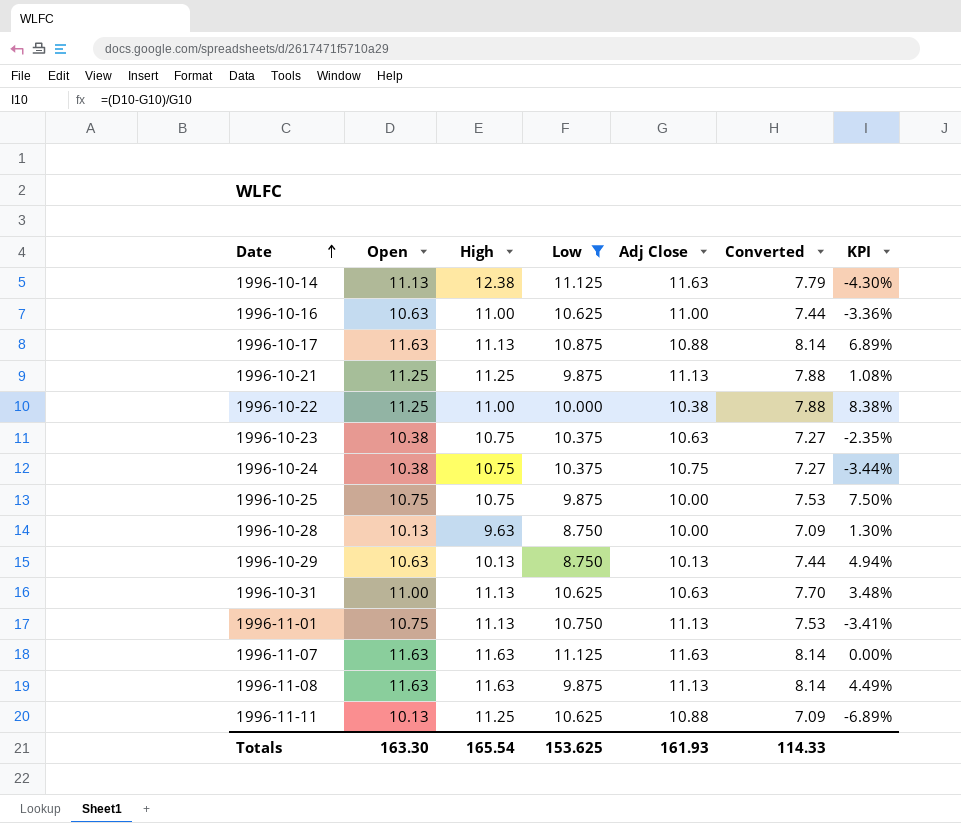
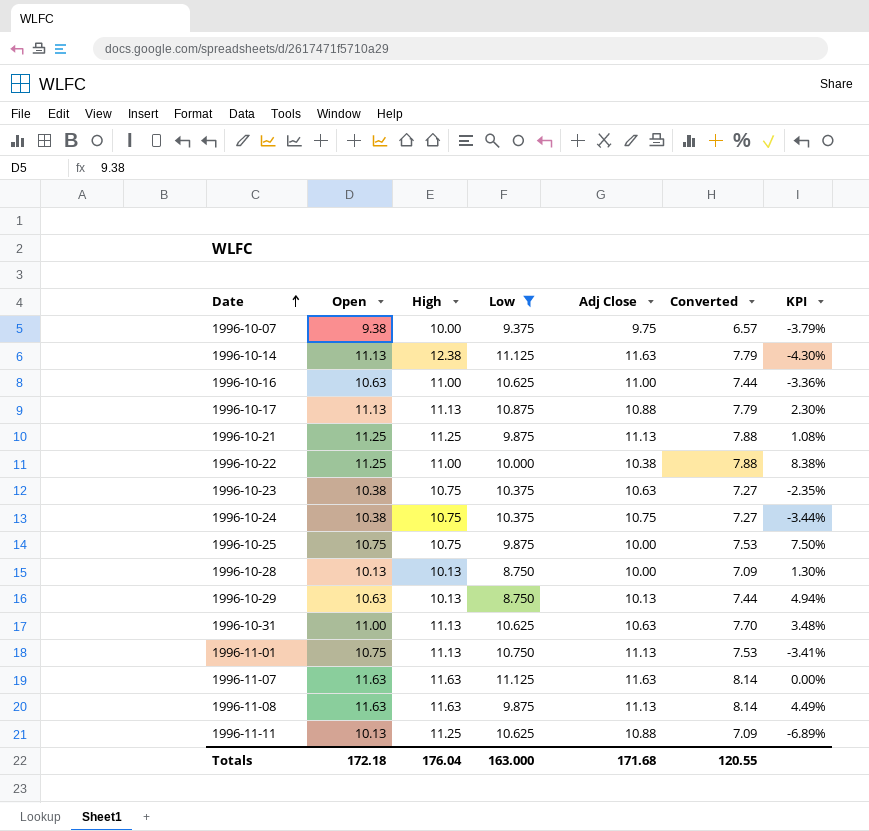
row 1996-10-07: none -> 9.38 | 10.00 | 9.375 | 9.75 | 6.57 | -3.79%
1996-10-17 | Open: 11.63 -> 11.13
1996-10-17 | Converted: 8.14 -> 7.79
1996-10-17 | KPI: 6.89% -> 2.30%
1996-10-28 | High: 9.63 -> 10.13
Totals | Open: 163.30 -> 172.18
Totals | High: 165.54 -> 176.04
Totals | Low: 153.625 -> 163.000
Totals | Adj Close: 161.93 -> 171.68
Totals | Converted: 114.33 -> 120.55

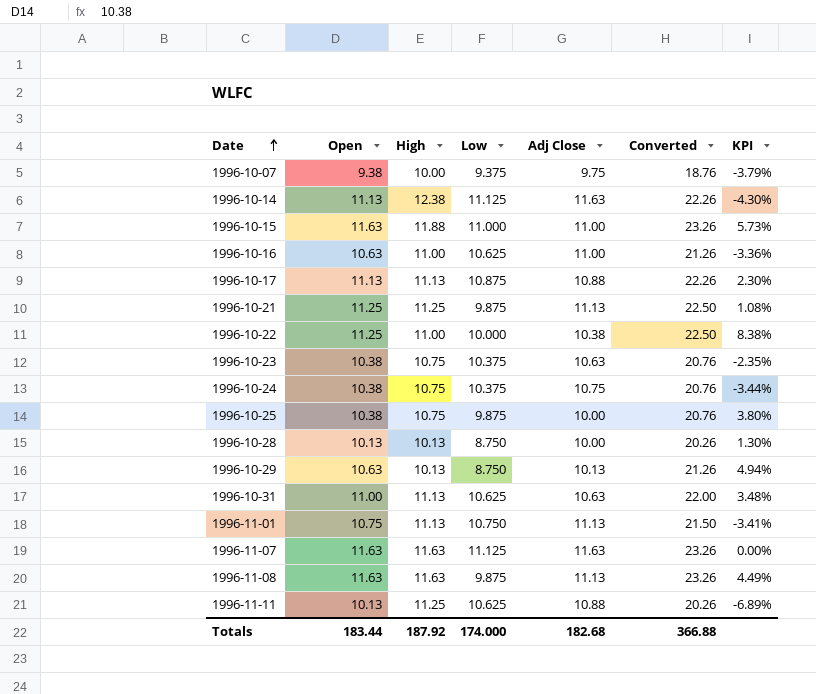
filter: Low != 11.000 -> none
column Converted | formula: [Open] * 0.7 -> [Open] * 2
1996-10-25 | Open: 10.75 -> 10.38
1996-10-25 | KPI: 7.50% -> 3.80%
Totals | Open: 172.18 -> 183.44
Totals | High: 176.04 -> 187.92
Totals | Low: 163.000 -> 174.000
Totals | Adj Close: 171.68 -> 182.68
Totals | Converted: 120.55 -> 366.88

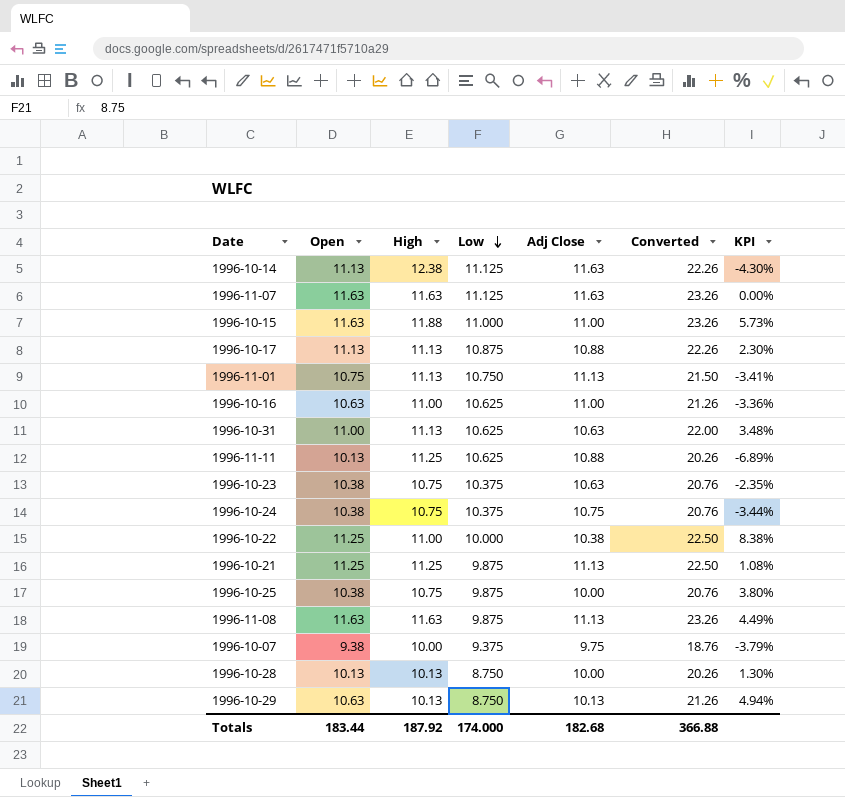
row order: Date ascending -> Low descending

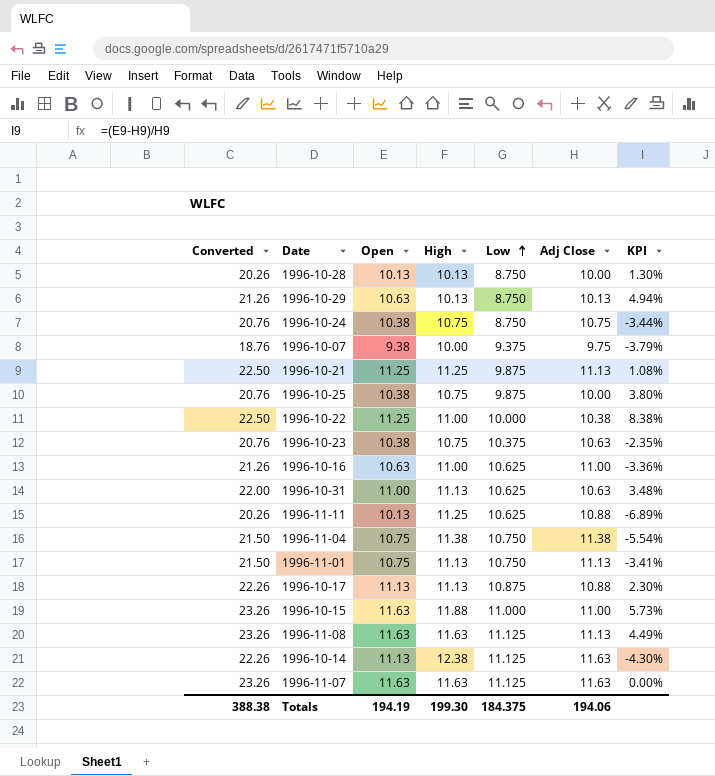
row order: Low descending -> Low ascending
column Converted | position: 6 -> 1
1996-10-24 | Low: 10.375 -> 8.750
row 1996-11-04: none -> 21.50 | 10.75 | 11.38 | 10.750 | 11.38 | -5.54%
1996-11-08 | Low: 9.875 -> 11.125
Totals | Converted: 366.88 -> 388.38
Totals | Open: 183.44 -> 194.19
Totals | High: 187.92 -> 199.30
Totals | Low: 174.000 -> 184.375
Totals | Adj Close: 182.68 -> 194.06

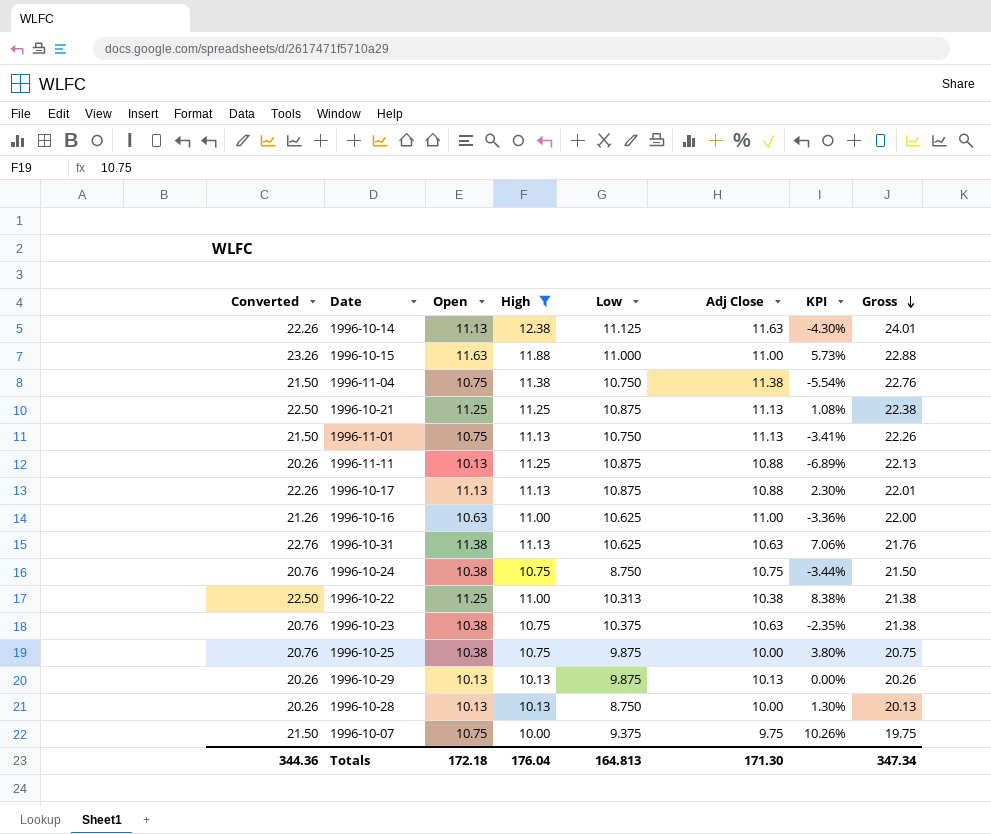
filter: none -> High != 11.63
row order: Low ascending -> Gross descending
column Gross | formula: none -> [High] + [Adj Close]
1996-10-21 | Low: 9.875 -> 10.875
1996-11-11 | Low: 10.625 -> 10.875
1996-10-31 | Converted: 22.00 -> 22.76
1996-10-31 | Open: 11.00 -> 11.38
1996-10-31 | KPI: 3.48% -> 7.06%
1996-10-22 | Low: 10.000 -> 10.313
1996-10-29 | Converted: 21.26 -> 20.26
1996-10-29 | Open: 10.63 -> 10.13
1996-10-29 | Low: 8.750 -> 9.875
1996-10-29 | KPI: 4.94% -> 0.00%
1996-10-07 | Converted: 18.76 -> 21.50
1996-10-07 | Open: 9.38 -> 10.75
1996-10-07 | KPI: -3.79% -> 10.26%
Totals | Converted: 388.38 -> 344.36
Totals | Open: 194.19 -> 172.18
Totals | High: 199.30 -> 176.04
Totals | Low: 184.375 -> 164.813
Totals | Adj Close: 194.06 -> 171.30

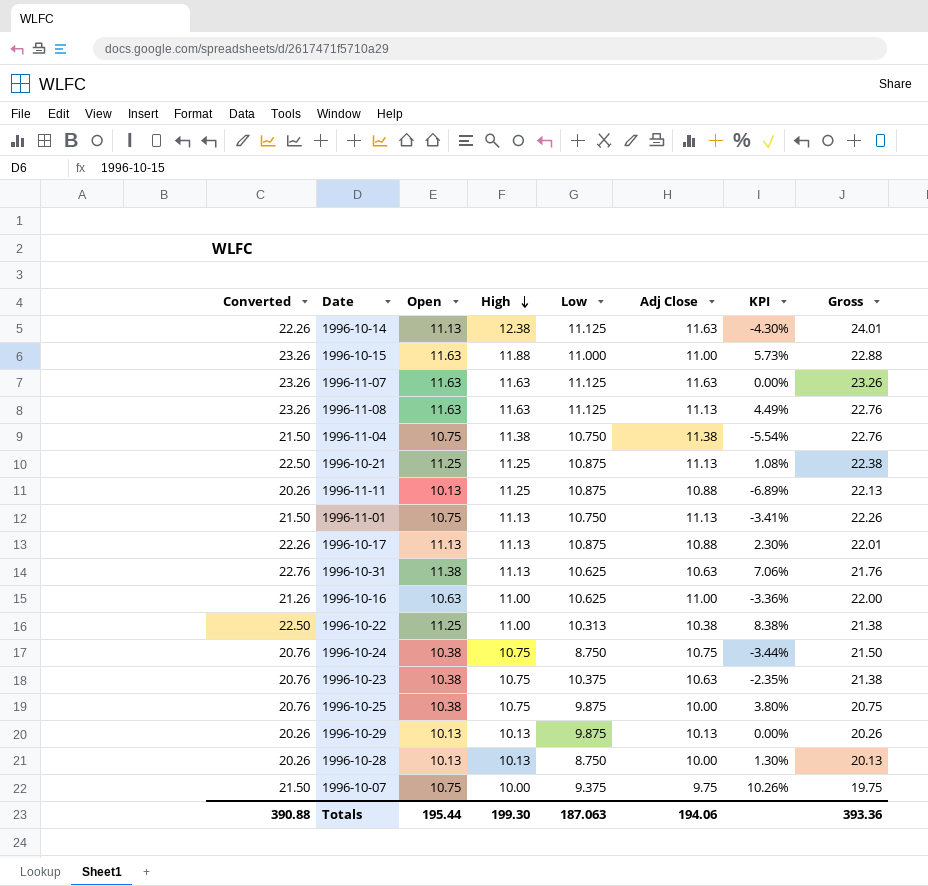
filter: High != 11.63 -> none
row order: Gross descending -> High descending
Totals | Converted: 344.36 -> 390.88
Totals | Open: 172.18 -> 195.44
Totals | High: 176.04 -> 199.30
Totals | Low: 164.813 -> 187.063
Totals | Adj Close: 171.30 -> 194.06
Totals | Gross: 347.34 -> 393.36

